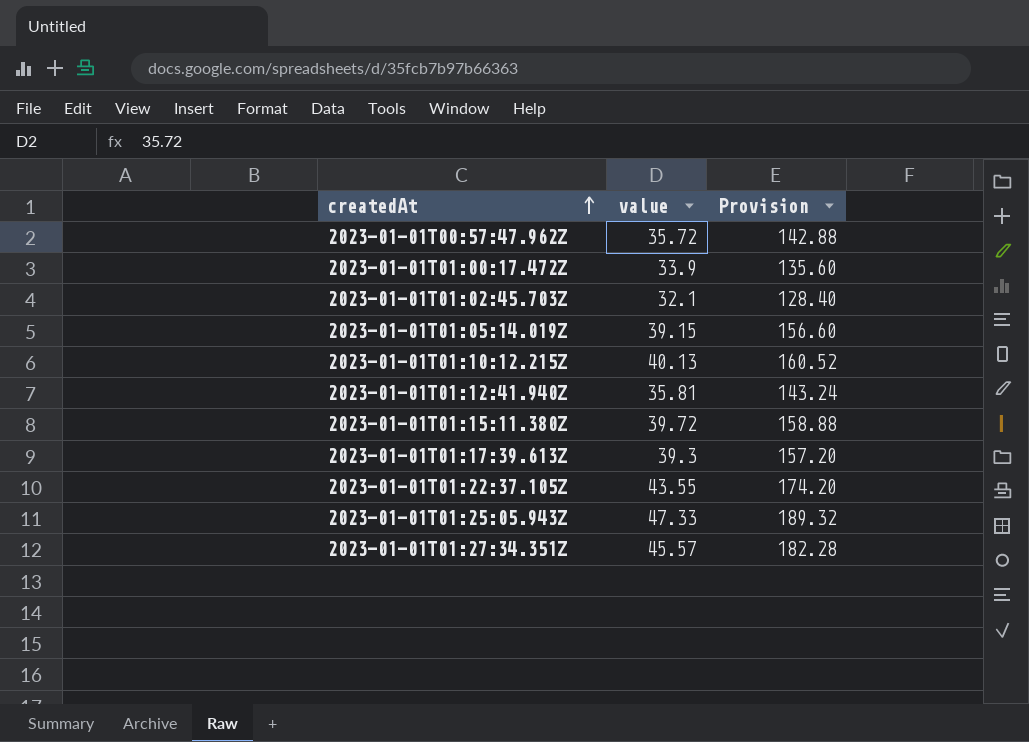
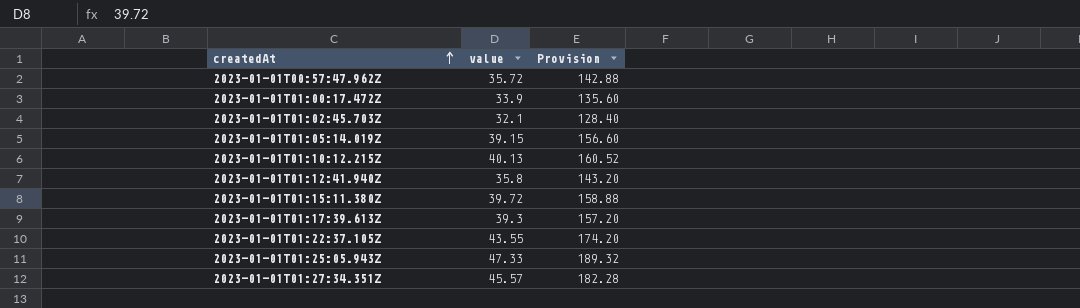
2023-01-01T01:12:41.940Z | value: 35.81 -> 35.8
2023-01-01T01:12:41.940Z | Provision: 143.24 -> 143.20

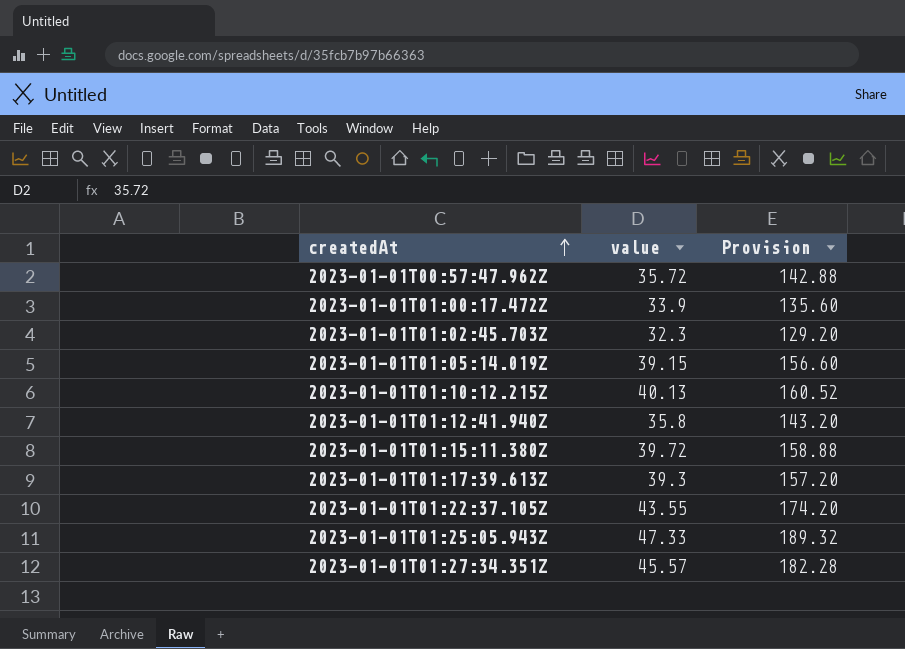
2023-01-01T01:02:45.703Z | value: 32.1 -> 32.3
2023-01-01T01:02:45.703Z | Provision: 128.40 -> 129.20

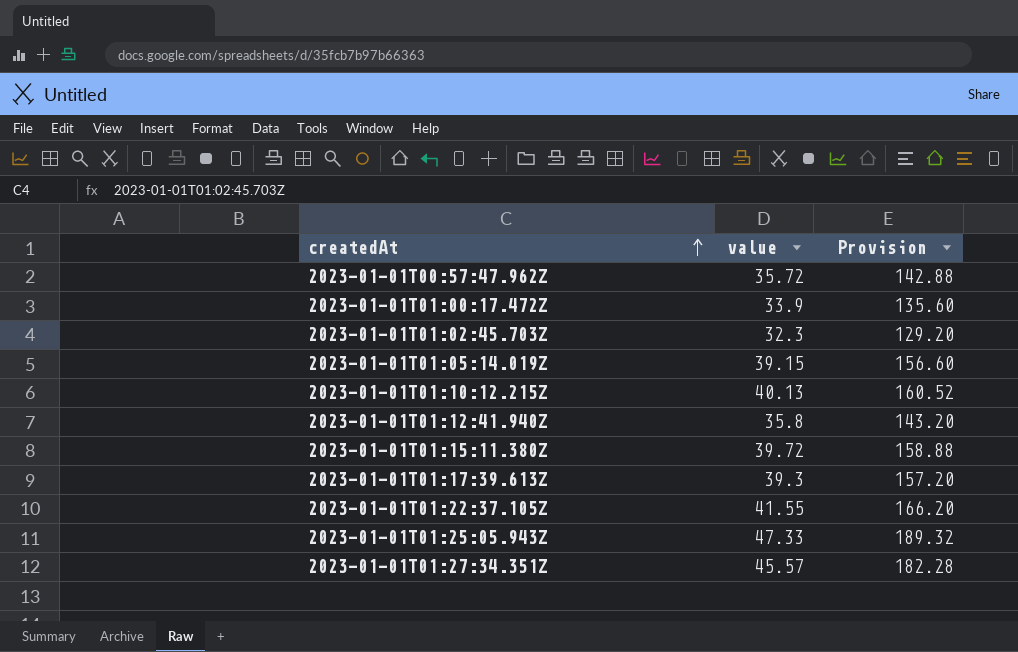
2023-01-01T01:22:37.105Z | value: 43.55 -> 41.55
2023-01-01T01:22:37.105Z | Provision: 174.20 -> 166.20

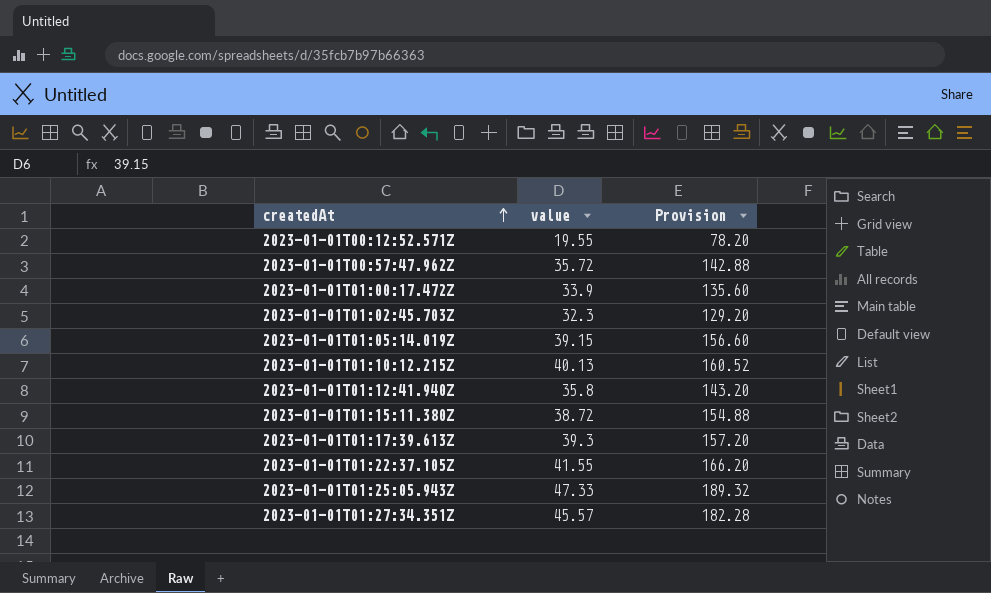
row 2023-01-01T00:12:52.571Z: none -> 19.55 | 78.20
2023-01-01T01:15:11.380Z | value: 39.72 -> 38.72
2023-01-01T01:15:11.380Z | Provision: 158.88 -> 154.88

